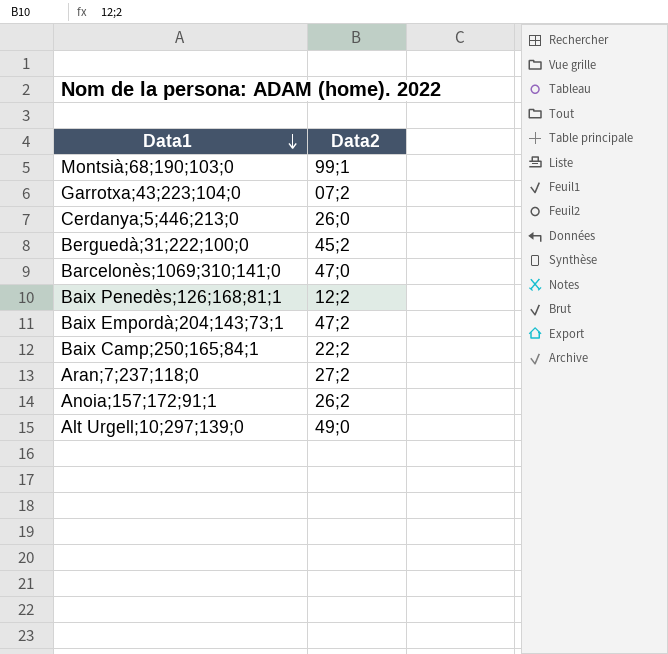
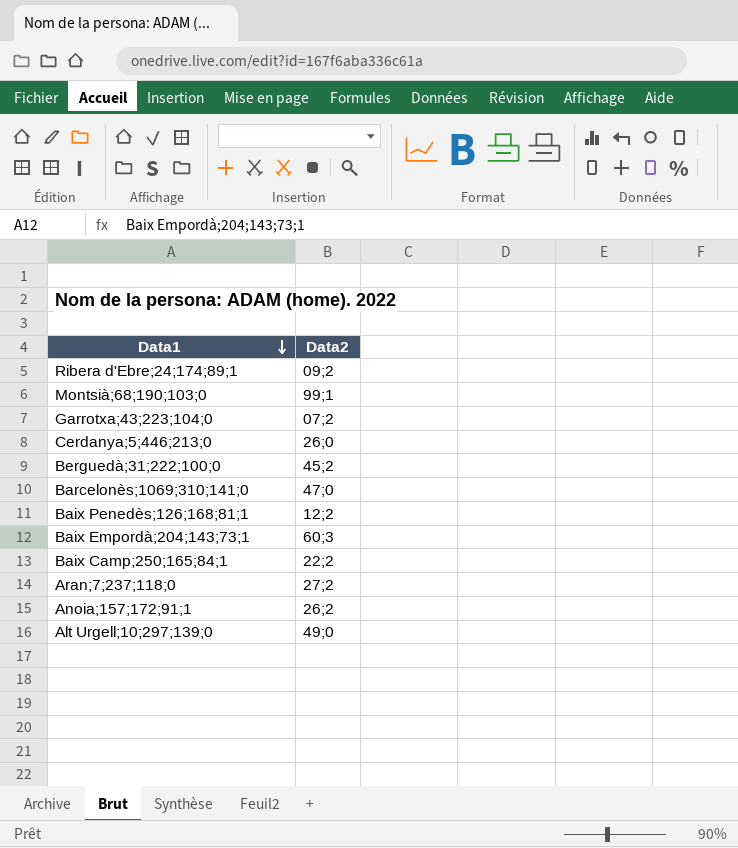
row Ribera d'Ebre;24;174;89;1: none -> 09;2
Baix Empordà;204;143;73;1 | Data2: 47;2 -> 60;3

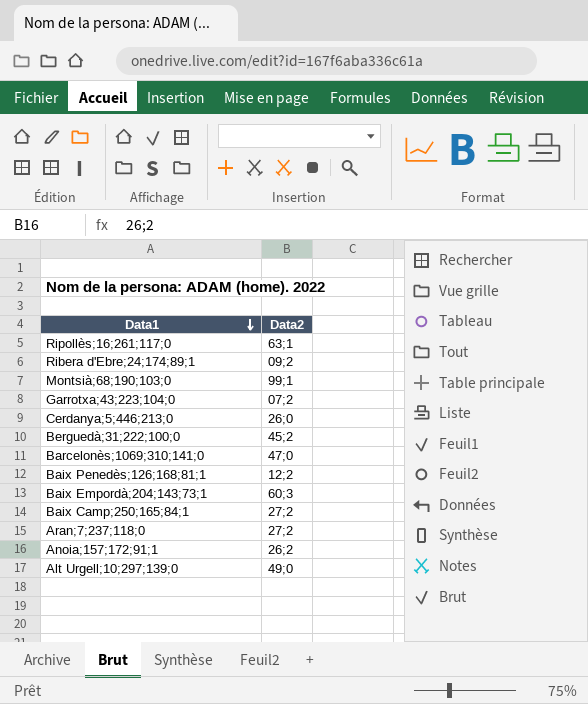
row Ripollès;16;261;117;0: none -> 63;1
Baix Camp;250;165;84;1 | Data2: 22;2 -> 27;2

